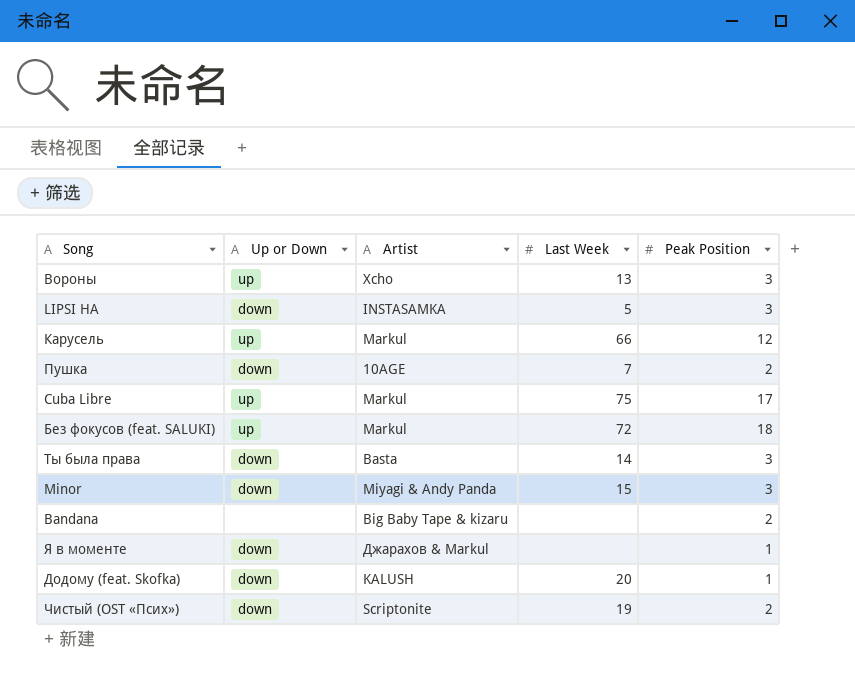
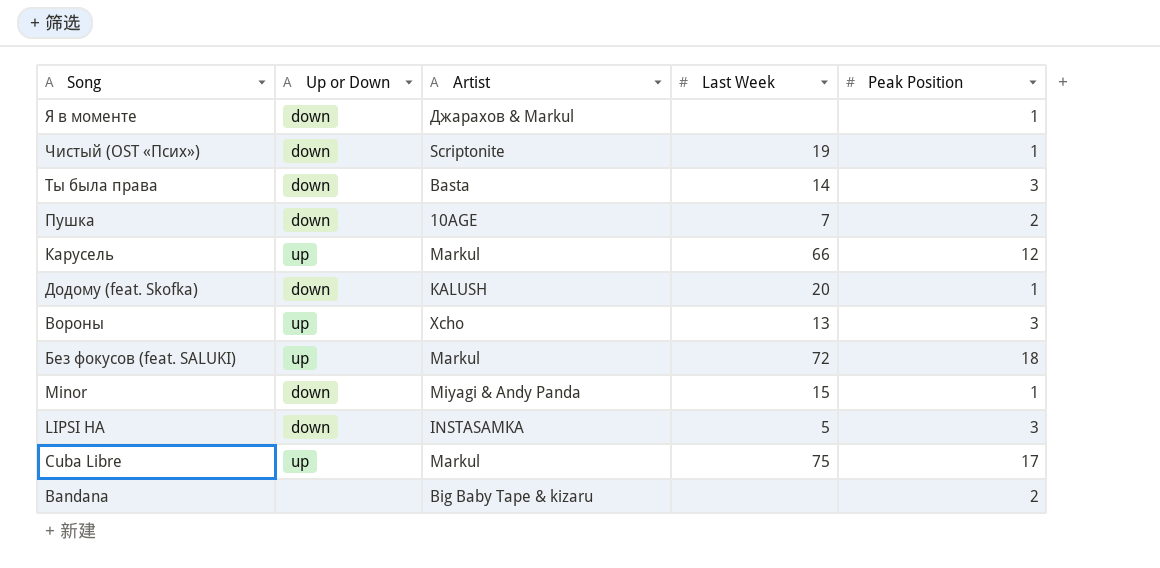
row order: none -> Song descending
Чистый (OST «Псих») | Peak Position: 2 -> 1
Minor | Peak Position: 3 -> 1

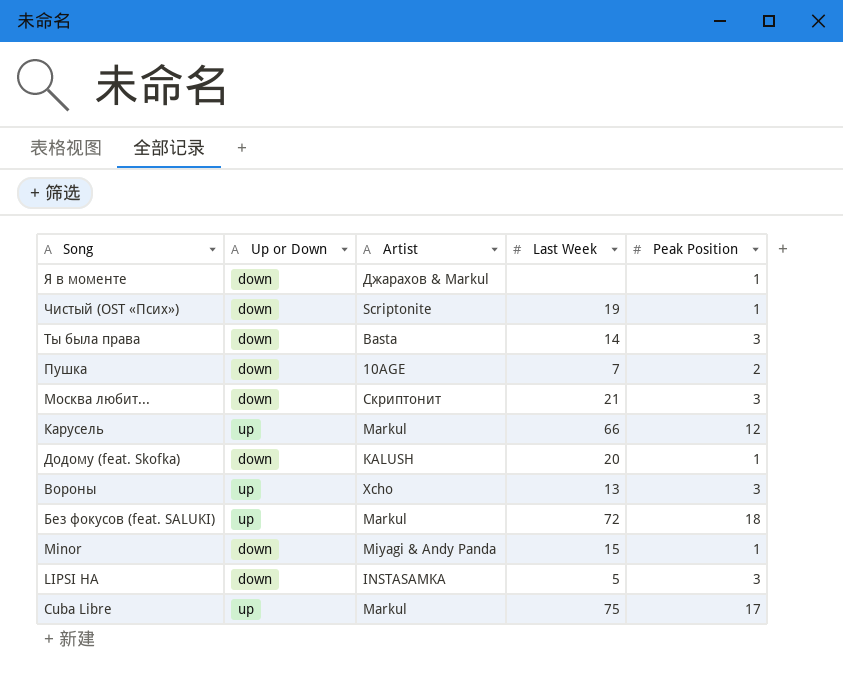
row Bandana: none | Big Baby Tape & kizaru | none | 2 -> none
row Москва любит...: none -> down | Скриптонит | 21 | 3

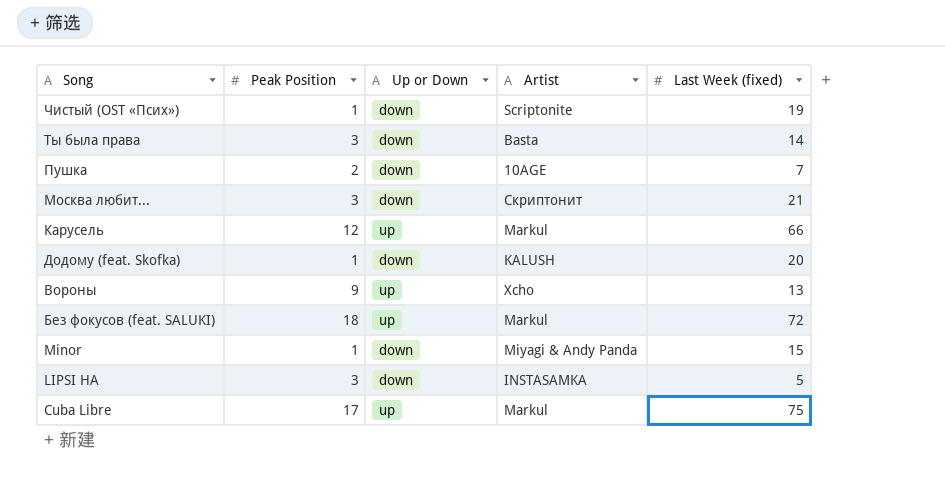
column Peak Position | position: 5 -> 2
column name: Last Week -> Last Week (fixed)
row Я в моменте: down | Джарахов & Markul | none | 1 -> none
Вороны | Peak Position: 3 -> 9

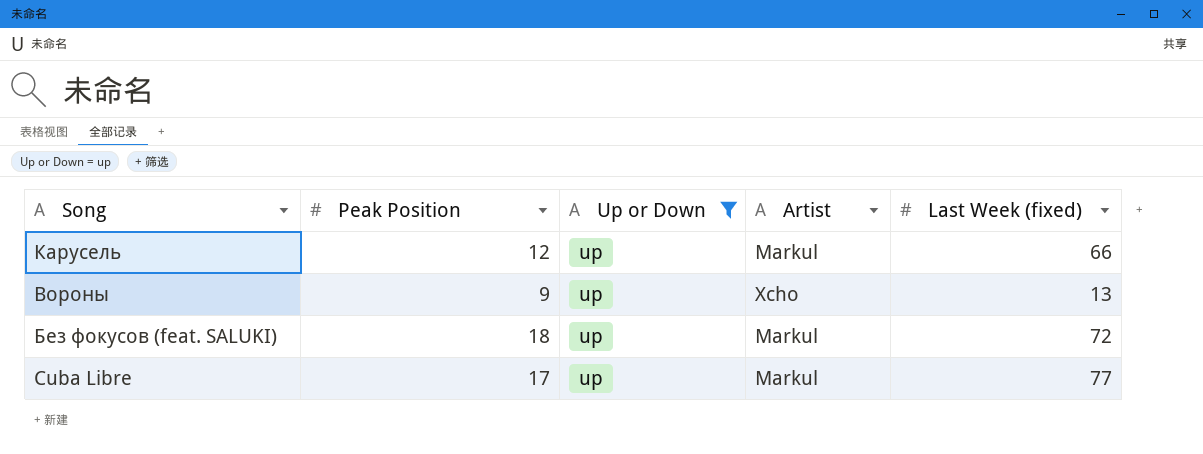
filter: none -> Up or Down = up
Cuba Libre | Last Week (fixed): 75 -> 77

